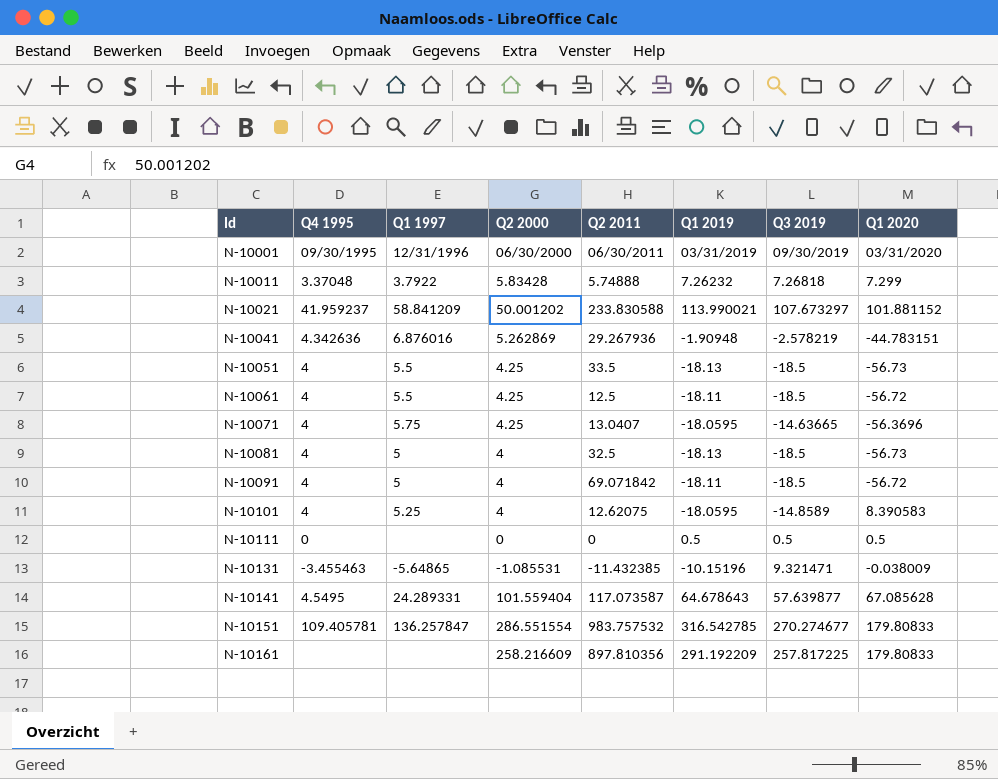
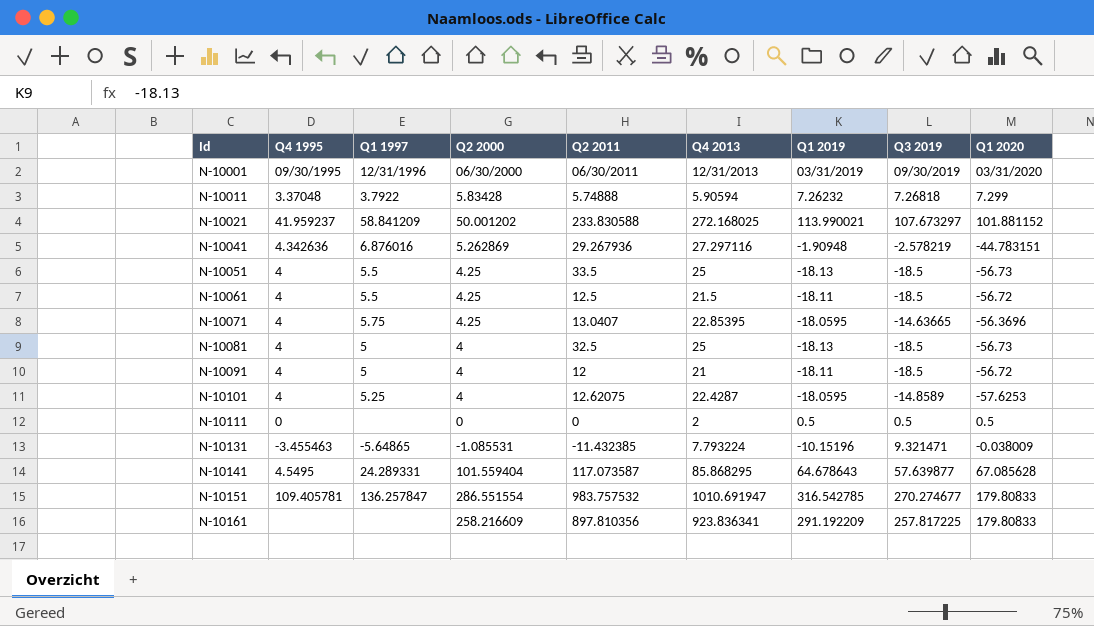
column Q4 2013 | position: none -> 6
N-10091 | Q2 2011: 69.071842 -> 12
N-10101 | Q1 2020: 8.390583 -> -57.6253

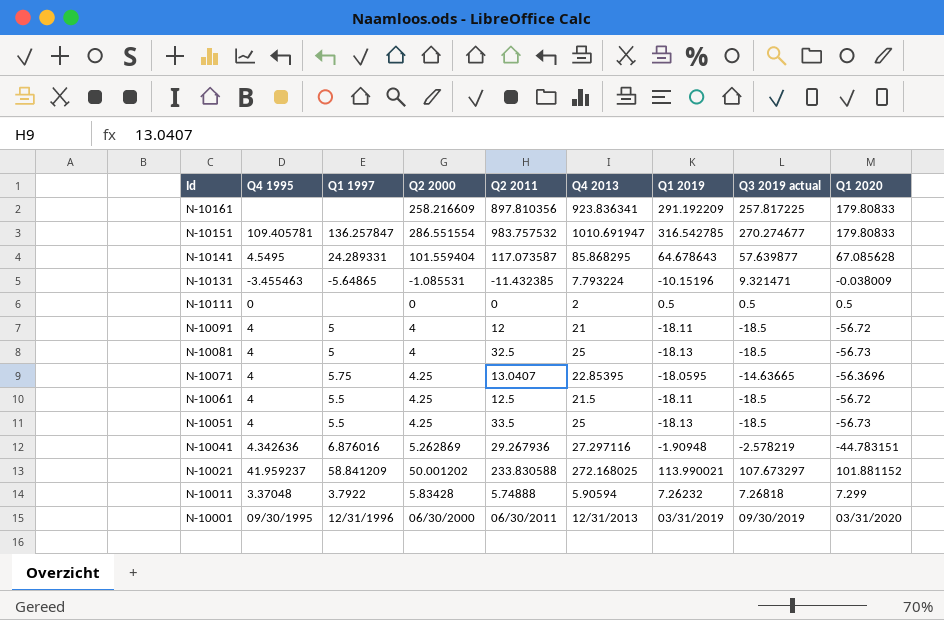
row order: Id ascending -> Id descending
column name: Q3 2019 -> Q3 2019 actual
row N-10101: 4 | 5.25 | 4 | 12.62075 | 22.4287 | -18.0595 | -14.8589 | -57.6253 -> none

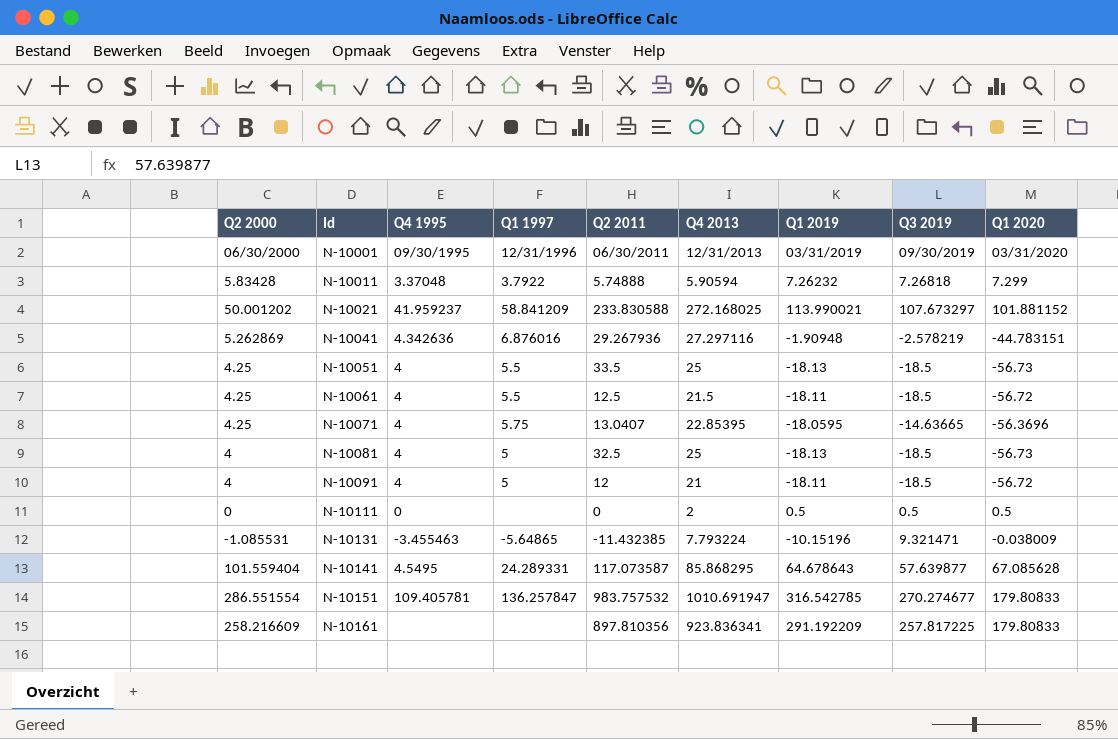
row order: Id descending -> Id ascending
column Q2 2000 | position: 4 -> 1
column name: Q3 2019 actual -> Q3 2019

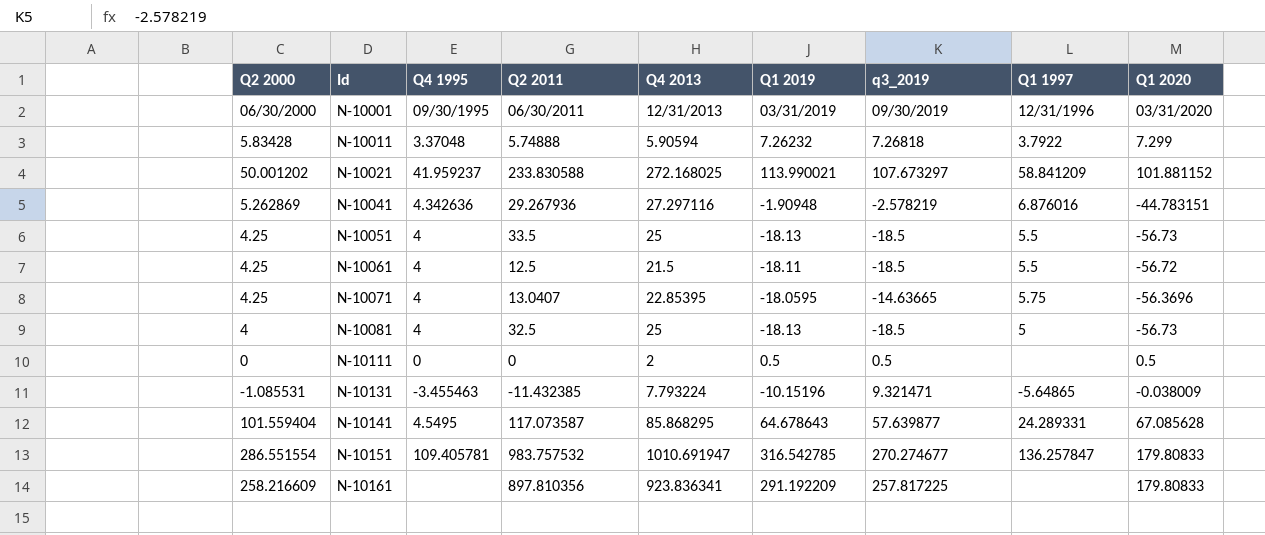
column name: Q3 2019 -> q3_2019
column Q1 1997 | position: 4 -> 8
row N-10091: 4 | 4 | 5 | 12 | 21 | -18.11 | -18.5 | -56.72 -> none

